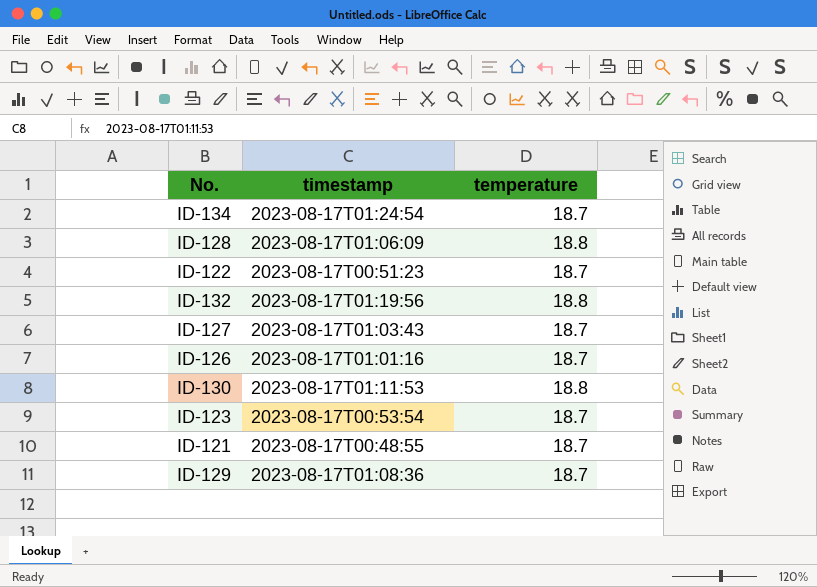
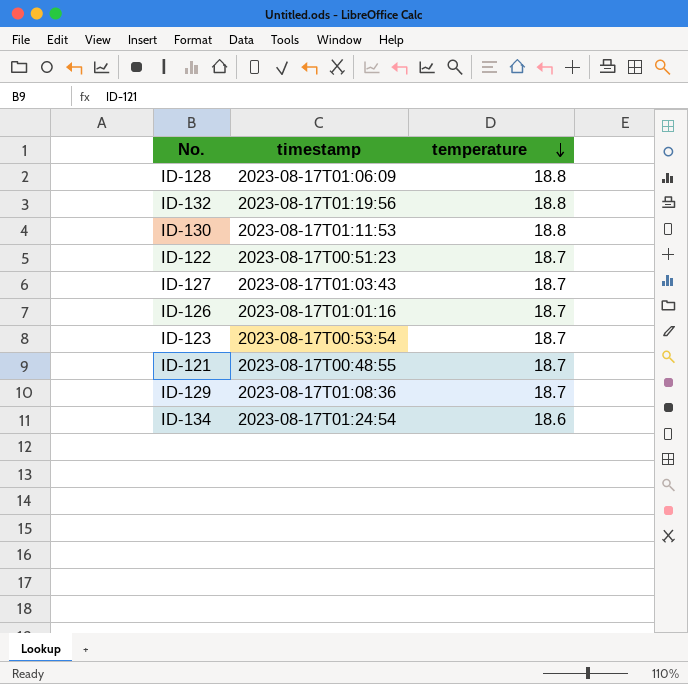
row order: none -> temperature descending
ID-134 | temperature: 18.7 -> 18.6

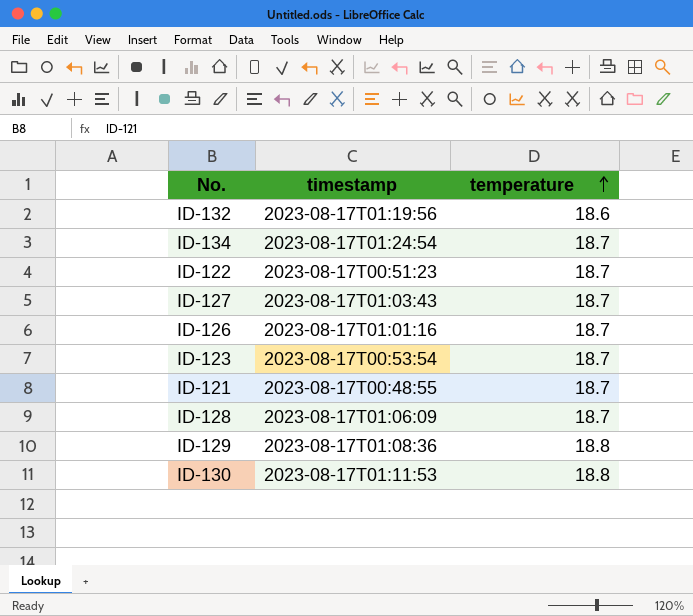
row order: temperature descending -> temperature ascending
ID-132 | temperature: 18.8 -> 18.6
ID-134 | temperature: 18.6 -> 18.7
ID-128 | temperature: 18.8 -> 18.7
ID-129 | temperature: 18.7 -> 18.8

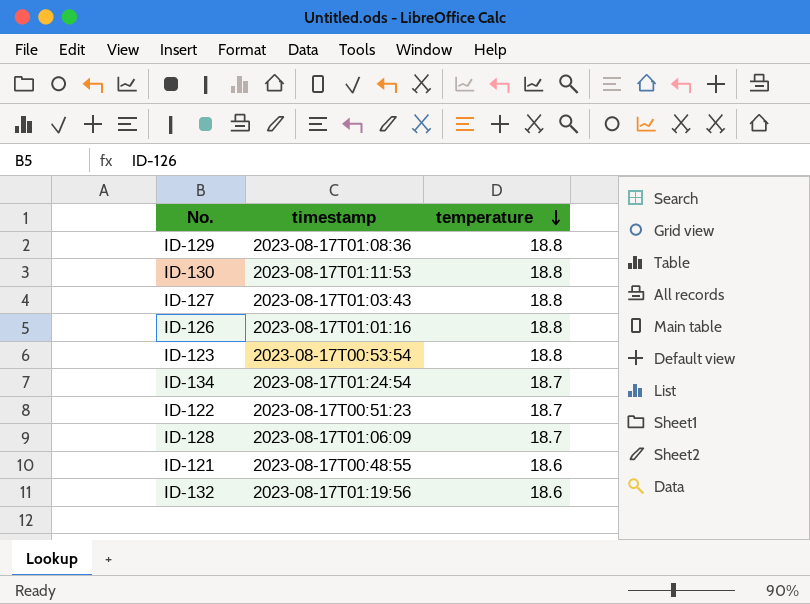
row order: temperature ascending -> temperature descending
ID-127 | temperature: 18.7 -> 18.8
ID-126 | temperature: 18.7 -> 18.8
ID-123 | temperature: 18.7 -> 18.8
ID-121 | temperature: 18.7 -> 18.6

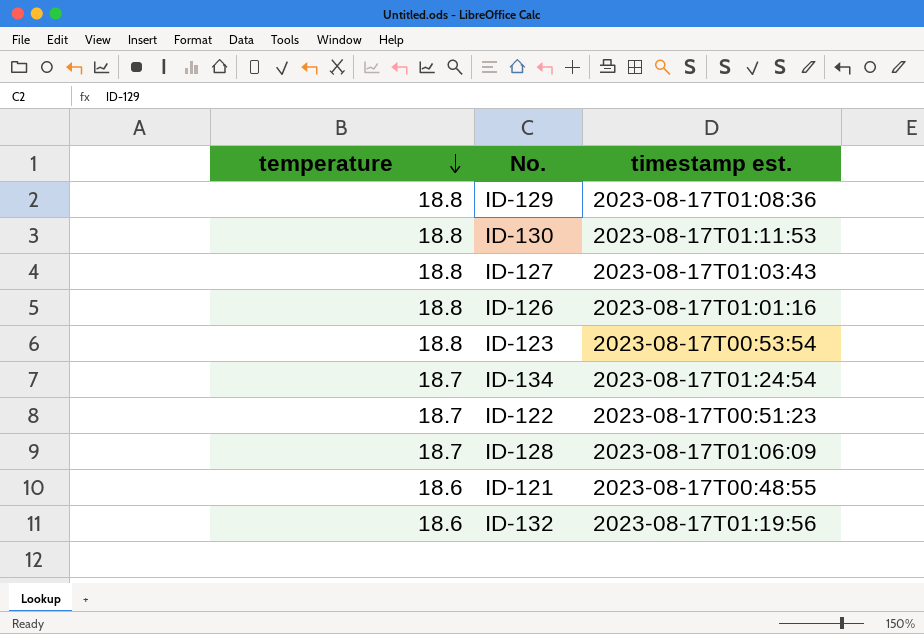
column temperature | position: 3 -> 1
column name: timestamp -> timestamp est.

